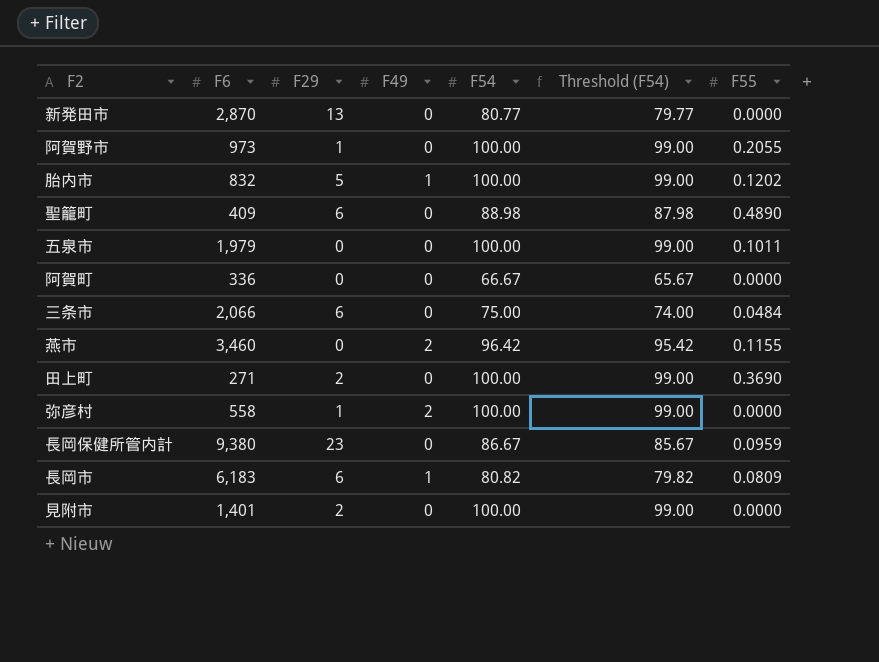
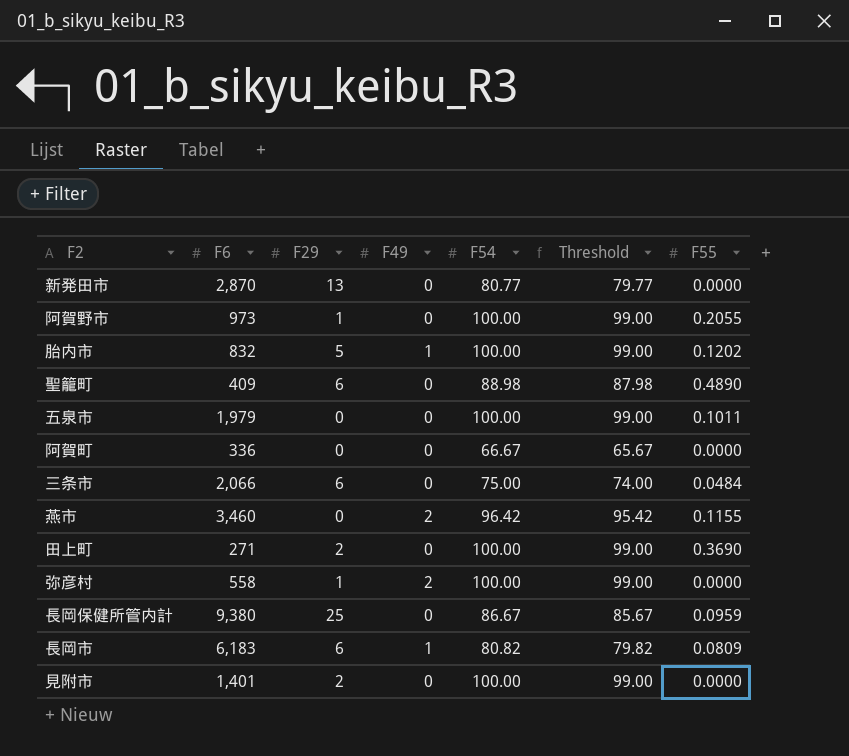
column name: Threshold (F54) -> Threshold
長岡保健所管内計 | F29: 23 -> 25

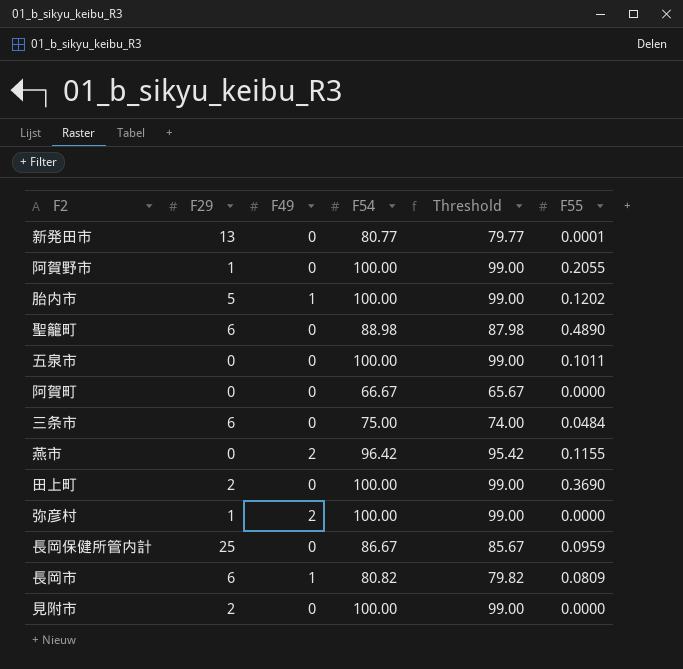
column F6 | position: 2 -> none
新発田市 | F55: 0.0000 -> 0.0001

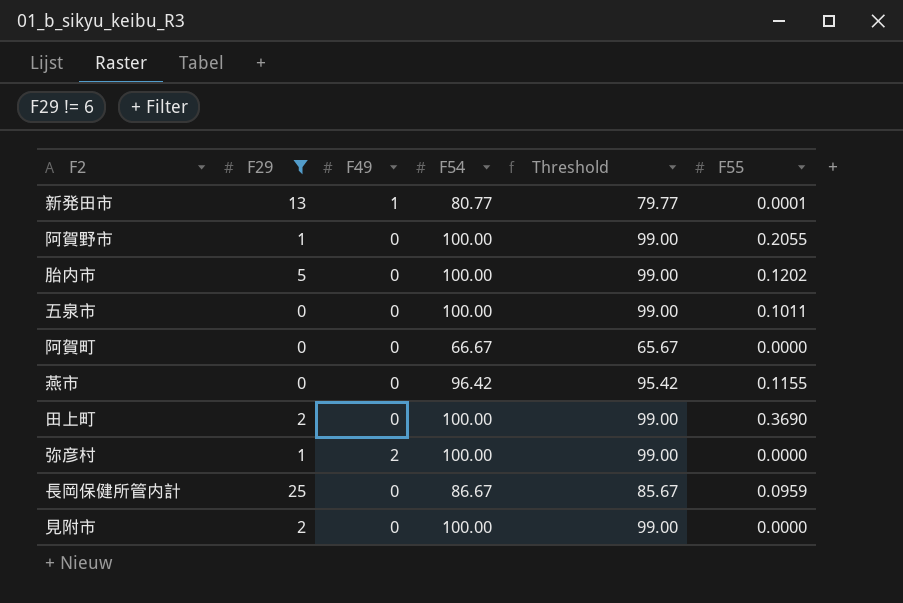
filter: none -> F29 != 6
新発田市 | F49: 0 -> 1
胎内市 | F49: 1 -> 0
燕市 | F49: 2 -> 0

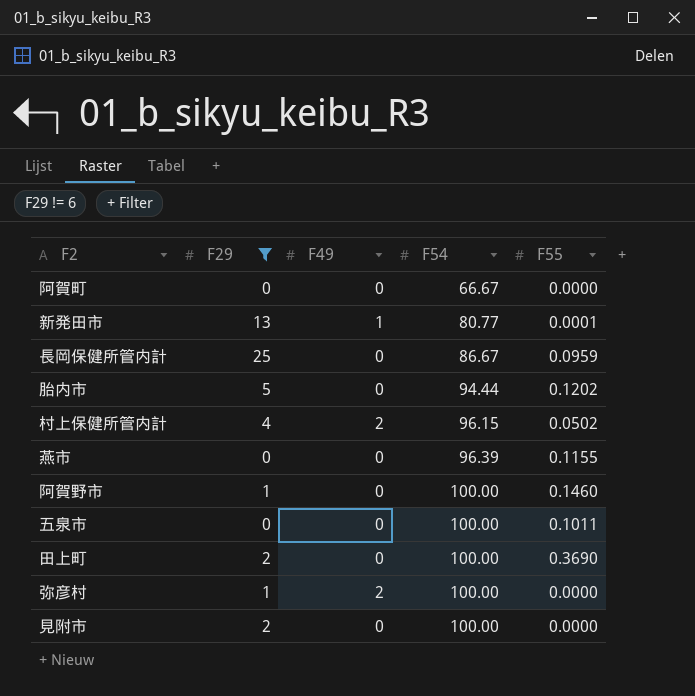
row order: none -> F54 ascending
column Threshold | formula: [F54] - 1 -> none
胎内市 | F54: 100.00 -> 94.44
row 村上保健所管内計: none -> 4 | 2 | 96.15 | 0.0502
燕市 | F54: 96.42 -> 96.39
阿賀野市 | F55: 0.2055 -> 0.1460

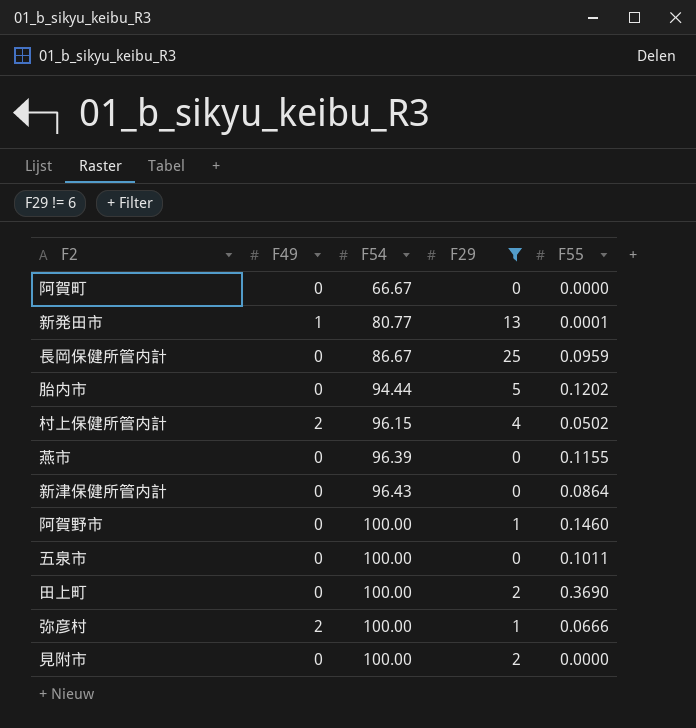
column F29 | position: 2 -> 4
row 新津保健所管内計: none -> 0 | 96.43 | 0 | 0.0864
弥彦村 | F55: 0.0000 -> 0.0666

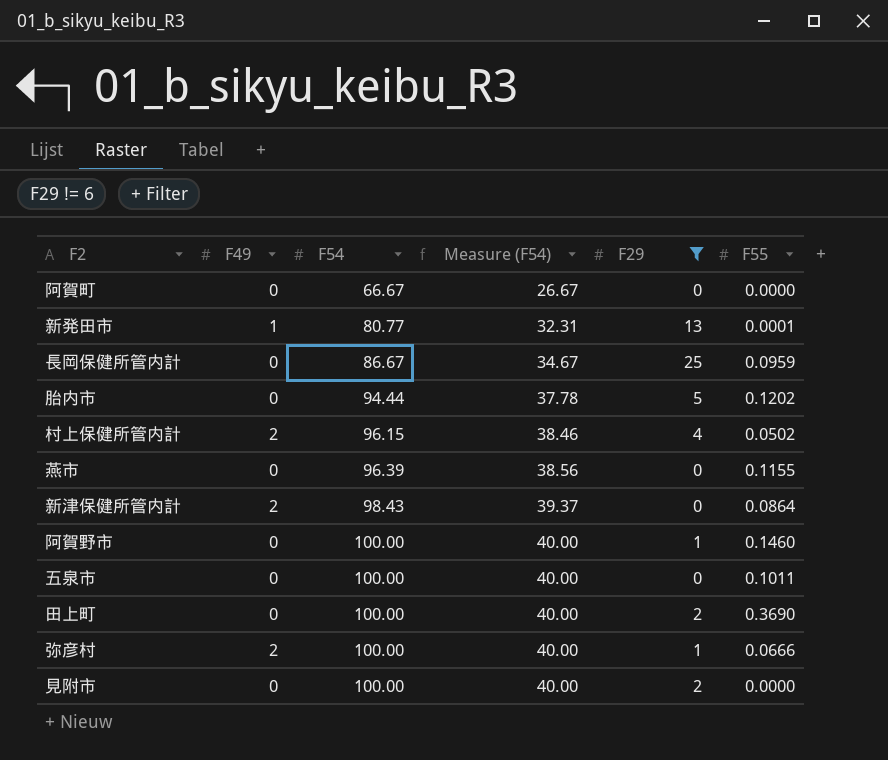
column Measure (F54) | formula: none -> [F54] * 0.4
新津保健所管内計 | F49: 0 -> 2
新津保健所管内計 | F54: 96.43 -> 98.43

